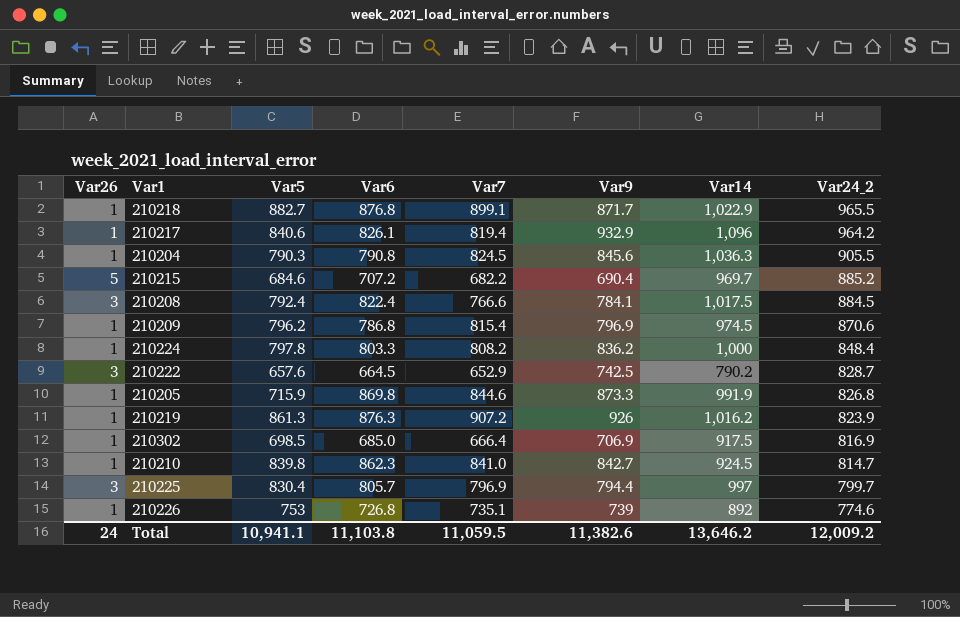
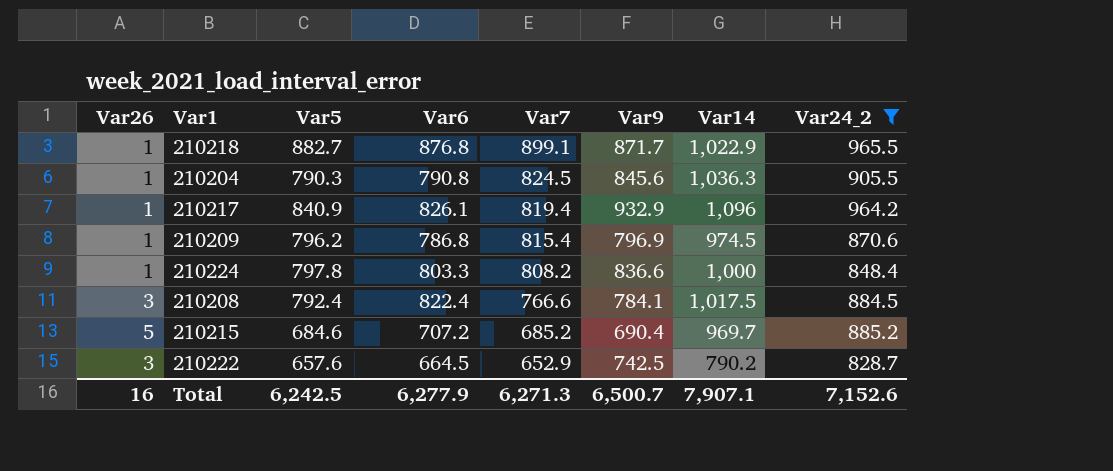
filter: none -> Var24_2 >= 828.7
row order: Var24_2 descending -> Var7 descending
210217 | Var5: 840.6 -> 840.9
210224 | Var9: 836.2 -> 836.6
210215 | Var7: 682.2 -> 685.2
Total | Var26: 24 -> 16
Total | Var5: 10,941.1 -> 6,242.5
Total | Var6: 11,103.8 -> 6,277.9
Total | Var7: 11,059.5 -> 6,271.3
Total | Var9: 11,382.6 -> 6,500.7
Total | Var14: 13,646.2 -> 7,907.1
Total | Var24_2: 12,009.2 -> 7,152.6

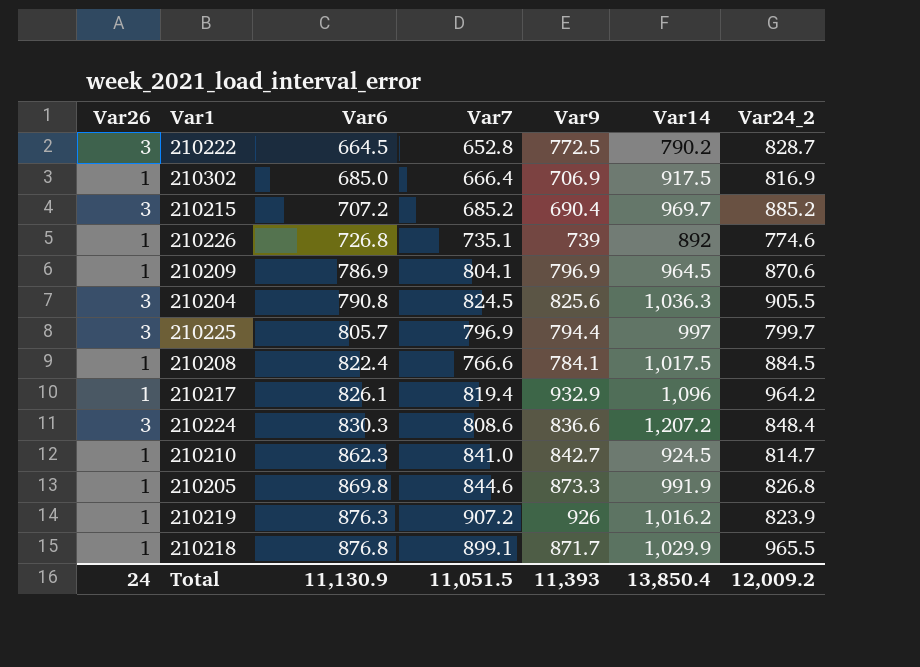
filter: Var24_2 >= 828.7 -> none
row order: Var7 descending -> Var6 ascending
column Var5 | position: 3 -> none
210222 | Var7: 652.9 -> 652.8
210222 | Var9: 742.5 -> 772.5
210215 | Var26: 5 -> 3
210209 | Var6: 786.8 -> 786.9
210209 | Var7: 815.4 -> 804.1
210209 | Var14: 974.5 -> 964.5
210204 | Var26: 1 -> 3
210204 | Var9: 845.6 -> 825.6
210208 | Var26: 3 -> 1
210224 | Var26: 1 -> 3
210224 | Var6: 803.3 -> 830.3
210224 | Var7: 808.2 -> 808.6
210224 | Var14: 1,000 -> 1,207.2
210218 | Var14: 1,022.9 -> 1,029.9
Total | Var26: 16 -> 24
Total | Var6: 6,277.9 -> 11,130.9
Total | Var7: 6,271.3 -> 11,051.5
Total | Var9: 6,500.7 -> 11,393
Total | Var14: 7,907.1 -> 13,850.4
Total | Var24_2: 7,152.6 -> 12,009.2

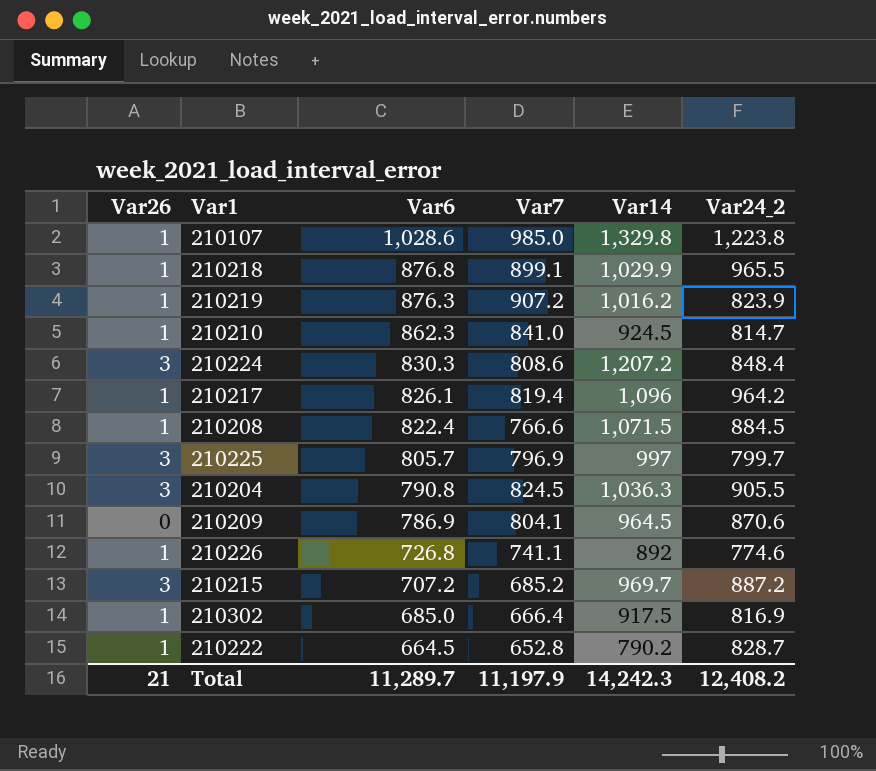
row order: Var6 ascending -> Var6 descending
column Var9 | position: 5 -> none
row 210205: 1 | 869.8 | 844.6 | 873.3 | 991.9 | 826.8 -> none
row 210107: none -> 1 | 1,028.6 | 985.0 | 1,329.8 | 1,223.8
210208 | Var14: 1,017.5 -> 1,071.5
210209 | Var26: 1 -> 0
210226 | Var7: 735.1 -> 741.1
210215 | Var24_2: 885.2 -> 887.2
210222 | Var26: 3 -> 1
Total | Var26: 24 -> 21
Total | Var6: 11,130.9 -> 11,289.7
Total | Var7: 11,051.5 -> 11,197.9
Total | Var14: 13,850.4 -> 14,242.3
Total | Var24_2: 12,009.2 -> 12,408.2

